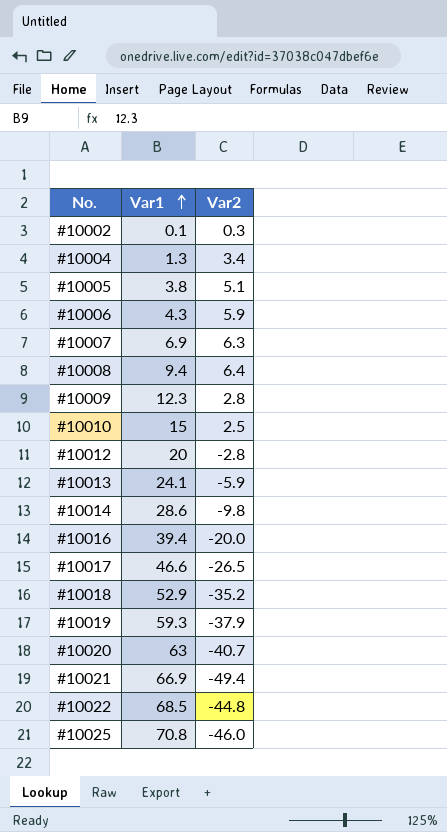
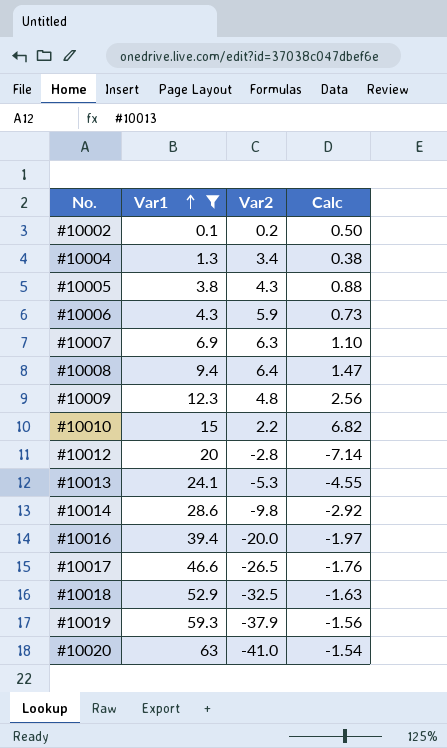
filter: none -> Var1 <= 63
column Calc | formula: none -> [Var1] / [Var2]
#10002 | Var2: 0.3 -> 0.2
#10005 | Var2: 5.1 -> 4.3
#10009 | Var2: 2.8 -> 4.8
#10010 | Var2: 2.5 -> 2.2
#10013 | Var2: -5.9 -> -5.3
#10018 | Var2: -35.2 -> -32.5
#10020 | Var2: -40.7 -> -41.0

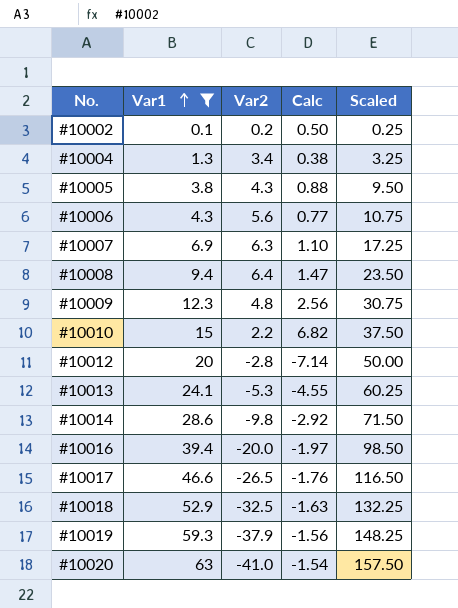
column Scaled | formula: none -> [Var1] * 2.5
#10006 | Var2: 5.9 -> 5.6
#10006 | Calc: 0.73 -> 0.77

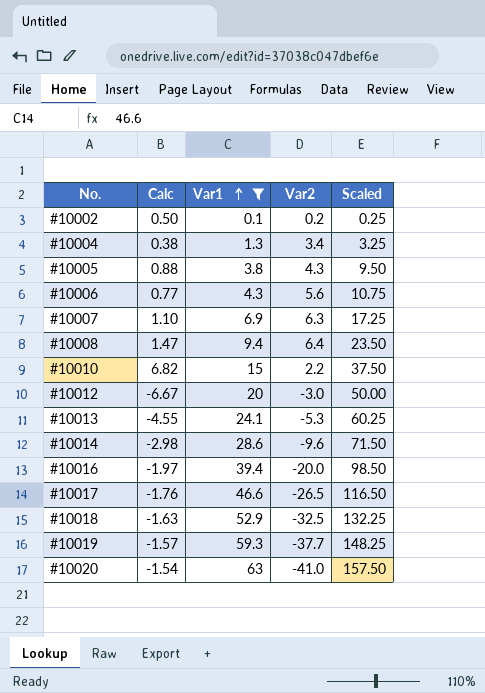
column Calc | position: 4 -> 2
row #10009: 12.3 | 4.8 | 2.56 | 30.75 -> none
#10012 | Calc: -7.14 -> -6.67
#10012 | Var2: -2.8 -> -3.0
#10014 | Calc: -2.92 -> -2.98
#10014 | Var2: -9.8 -> -9.6
#10019 | Calc: -1.56 -> -1.57
#10019 | Var2: -37.9 -> -37.7

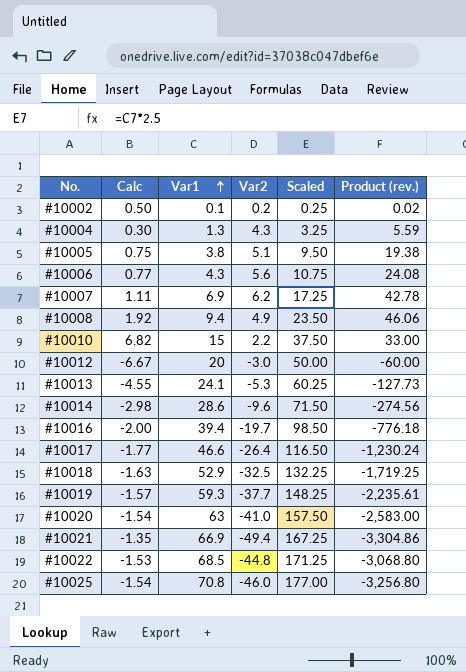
filter: Var1 <= 63 -> none
column Product (rev.) | formula: none -> [Var1] * [Var2]
#10004 | Calc: 0.38 -> 0.30
#10004 | Var2: 3.4 -> 4.3
#10005 | Calc: 0.88 -> 0.75
#10005 | Var2: 4.3 -> 5.1
#10007 | Calc: 1.10 -> 1.11
#10007 | Var2: 6.3 -> 6.2
#10008 | Calc: 1.47 -> 1.92
#10008 | Var2: 6.4 -> 4.9
#10016 | Calc: -1.97 -> -2.00
#10016 | Var2: -20.0 -> -19.7
#10017 | Calc: -1.76 -> -1.77
#10017 | Var2: -26.5 -> -26.4

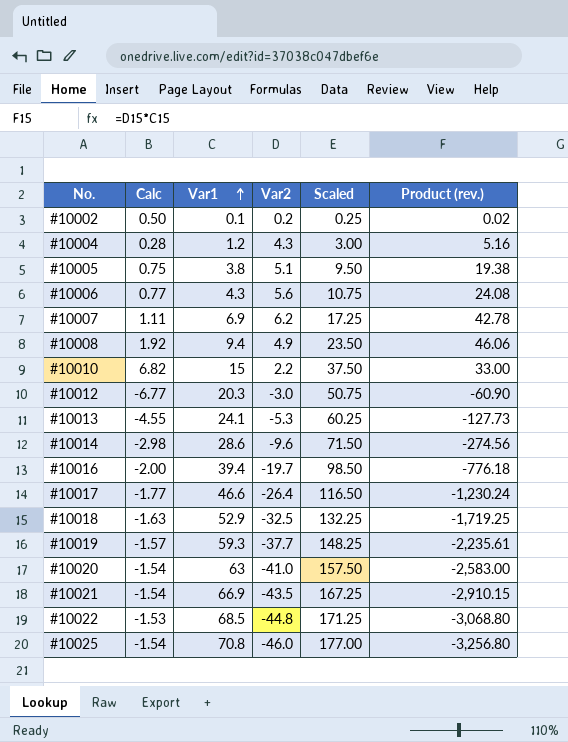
#10004 | Calc: 0.30 -> 0.28
#10004 | Var1: 1.3 -> 1.2
#10004 | Scaled: 3.25 -> 3.00
#10004 | Product (rev.): 5.59 -> 5.16
#10012 | Calc: -6.67 -> -6.77
#10012 | Var1: 20 -> 20.3
#10012 | Scaled: 50.00 -> 50.75
#10012 | Product (rev.): -60.00 -> -60.90
#10021 | Calc: -1.35 -> -1.54
#10021 | Var2: -49.4 -> -43.5
#10021 | Product (rev.): -3,304.86 -> -2,910.15

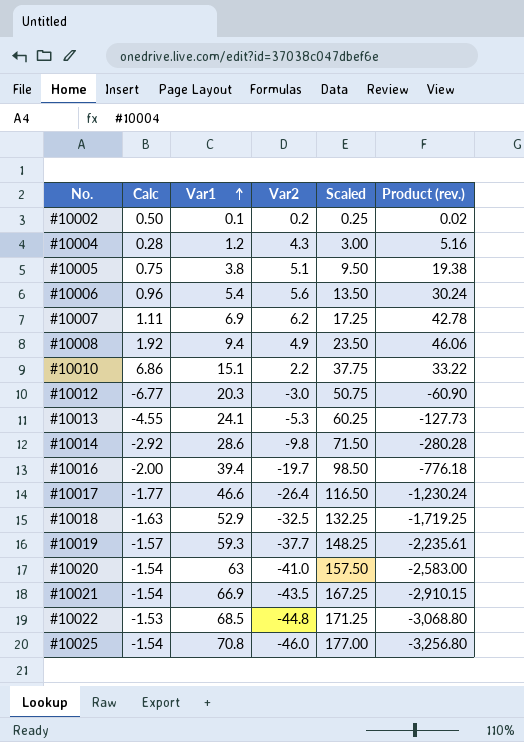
#10006 | Calc: 0.77 -> 0.96
#10006 | Var1: 4.3 -> 5.4
#10006 | Scaled: 10.75 -> 13.50
#10006 | Product (rev.): 24.08 -> 30.24
#10010 | Calc: 6.82 -> 6.86
#10010 | Var1: 15 -> 15.1
#10010 | Scaled: 37.50 -> 37.75
#10010 | Product (rev.): 33.00 -> 33.22
#10014 | Calc: -2.98 -> -2.92
#10014 | Var2: -9.6 -> -9.8
#10014 | Product (rev.): -274.56 -> -280.28

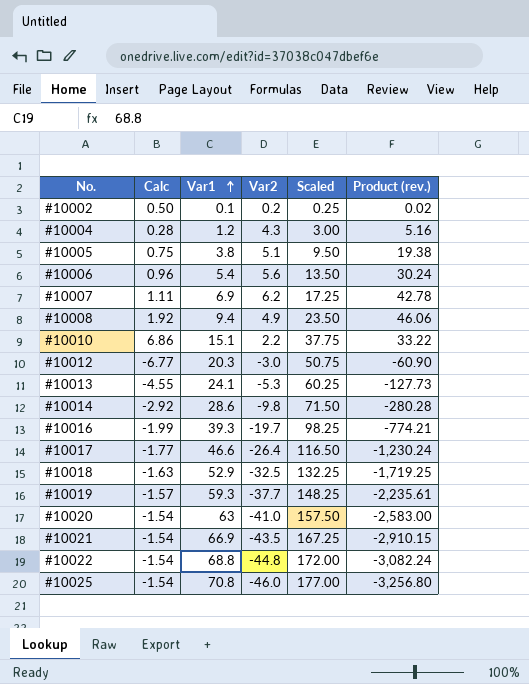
#10016 | Calc: -2.00 -> -1.99
#10016 | Var1: 39.4 -> 39.3
#10016 | Scaled: 98.50 -> 98.25
#10016 | Product (rev.): -776.18 -> -774.21
#10022 | Calc: -1.53 -> -1.54
#10022 | Var1: 68.5 -> 68.8
#10022 | Scaled: 171.25 -> 172.00
#10022 | Product (rev.): -3,068.80 -> -3,082.24

